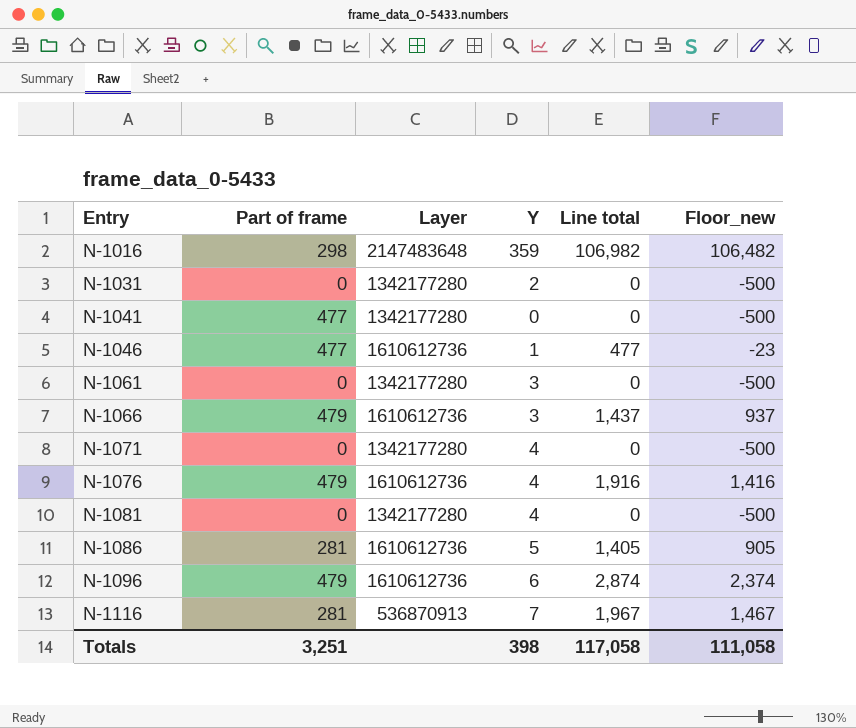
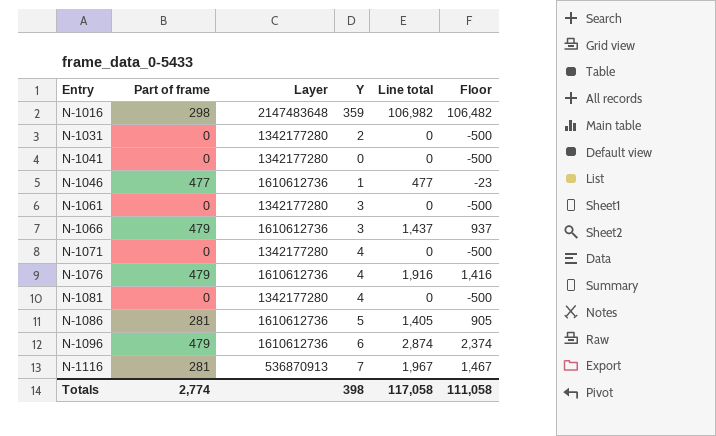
column name: Floor_new -> Floor
N-1041 | Part of frame: 477 -> 0
Totals | Part of frame: 3,251 -> 2,774

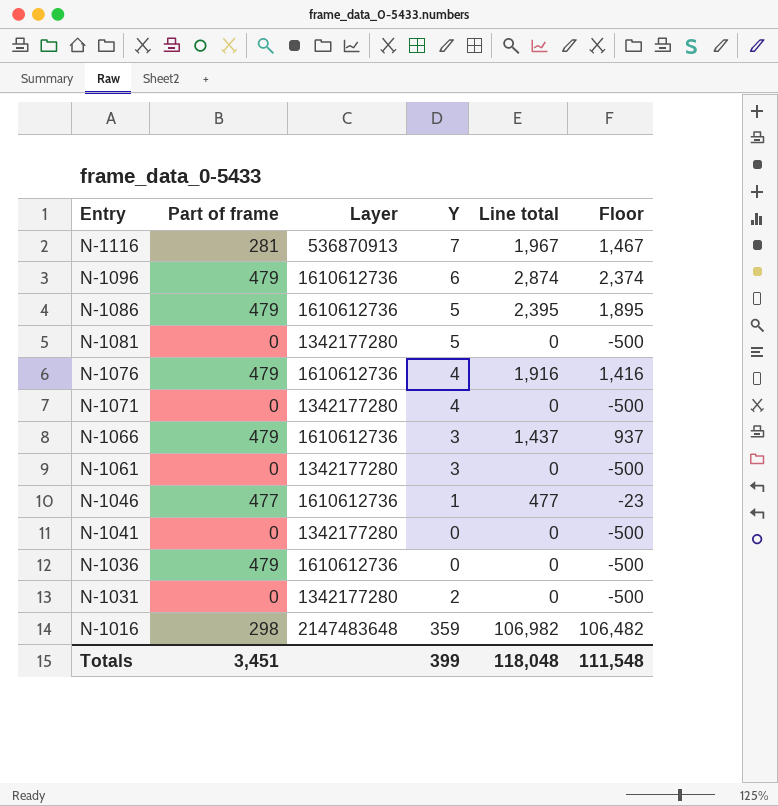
row order: Entry ascending -> Entry descending
N-1086 | Part of frame: 281 -> 479
N-1086 | Line total: 1,405 -> 2,395
N-1086 | Floor: 905 -> 1,895
N-1081 | Y: 4 -> 5
row N-1036: none -> 479 | 1610612736 | 0 | 0 | -500
Totals | Part of frame: 2,774 -> 3,451
Totals | Y: 398 -> 399
Totals | Line total: 117,058 -> 118,048
Totals | Floor: 111,058 -> 111,548

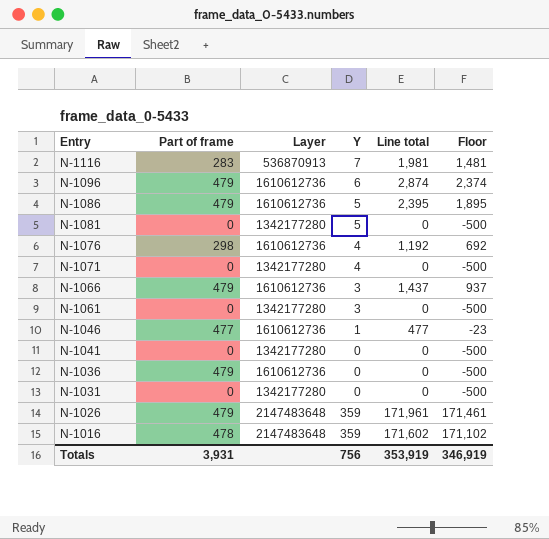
N-1116 | Part of frame: 281 -> 283
N-1116 | Line total: 1,967 -> 1,981
N-1116 | Floor: 1,467 -> 1,481
N-1076 | Part of frame: 479 -> 298
N-1076 | Line total: 1,916 -> 1,192
N-1076 | Floor: 1,416 -> 692
N-1031 | Y: 2 -> 0
row N-1026: none -> 479 | 2147483648 | 359 | 171,961 | 171,461
N-1016 | Part of frame: 298 -> 478
N-1016 | Line total: 106,982 -> 171,602
N-1016 | Floor: 106,482 -> 171,102
Totals | Part of frame: 3,451 -> 3,931
Totals | Y: 399 -> 756
Totals | Line total: 118,048 -> 353,919
Totals | Floor: 111,548 -> 346,919

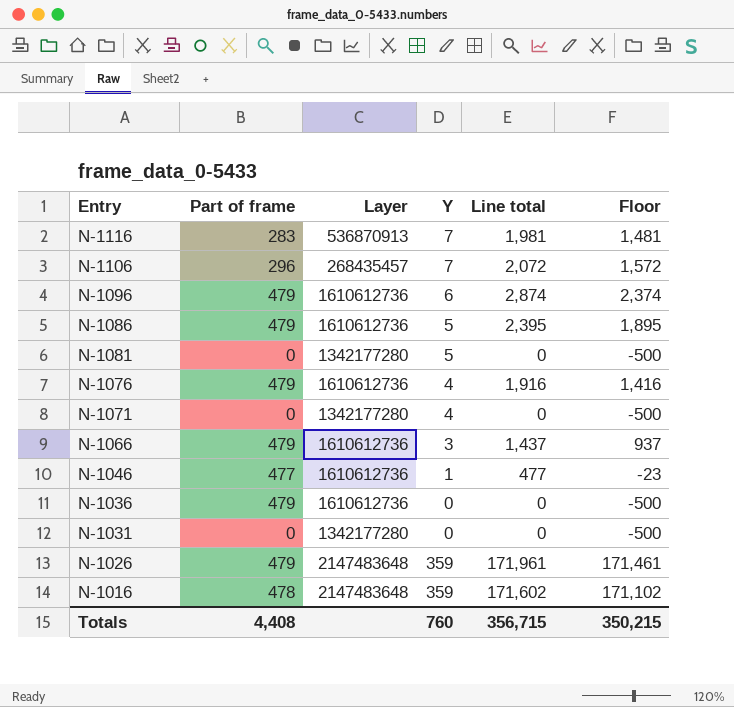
row N-1061: 0 | 1342177280 | 3 | 0 | -500 -> none
row N-1041: 0 | 1342177280 | 0 | 0 | -500 -> none
row N-1106: none -> 296 | 268435457 | 7 | 2,072 | 1,572
N-1076 | Part of frame: 298 -> 479
N-1076 | Line total: 1,192 -> 1,916
N-1076 | Floor: 692 -> 1,416
Totals | Part of frame: 3,931 -> 4,408
Totals | Y: 756 -> 760
Totals | Line total: 353,919 -> 356,715
Totals | Floor: 346,919 -> 350,215

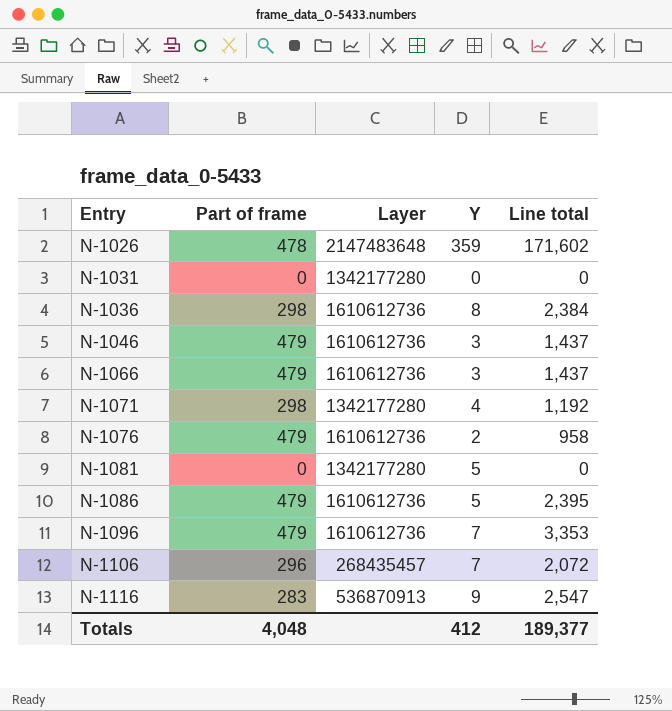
row order: Entry descending -> Entry ascending
column Floor | formula: [Line total] - 500 -> none
row N-1016: 478 | 2147483648 | 359 | 171,602 | 171,102 -> none
N-1026 | Part of frame: 479 -> 478
N-1026 | Line total: 171,961 -> 171,602
N-1036 | Part of frame: 479 -> 298
N-1036 | Y: 0 -> 8
N-1036 | Line total: 0 -> 2,384
N-1046 | Part of frame: 477 -> 479
N-1046 | Y: 1 -> 3
N-1046 | Line total: 477 -> 1,437
N-1071 | Part of frame: 0 -> 298
N-1071 | Line total: 0 -> 1,192
N-1076 | Y: 4 -> 2
N-1076 | Line total: 1,916 -> 958
N-1096 | Y: 6 -> 7
N-1096 | Line total: 2,874 -> 3,353
N-1116 | Y: 7 -> 9
N-1116 | Line total: 1,981 -> 2,547
Totals | Part of frame: 4,408 -> 4,048
Totals | Y: 760 -> 412
Totals | Line total: 356,715 -> 189,377

